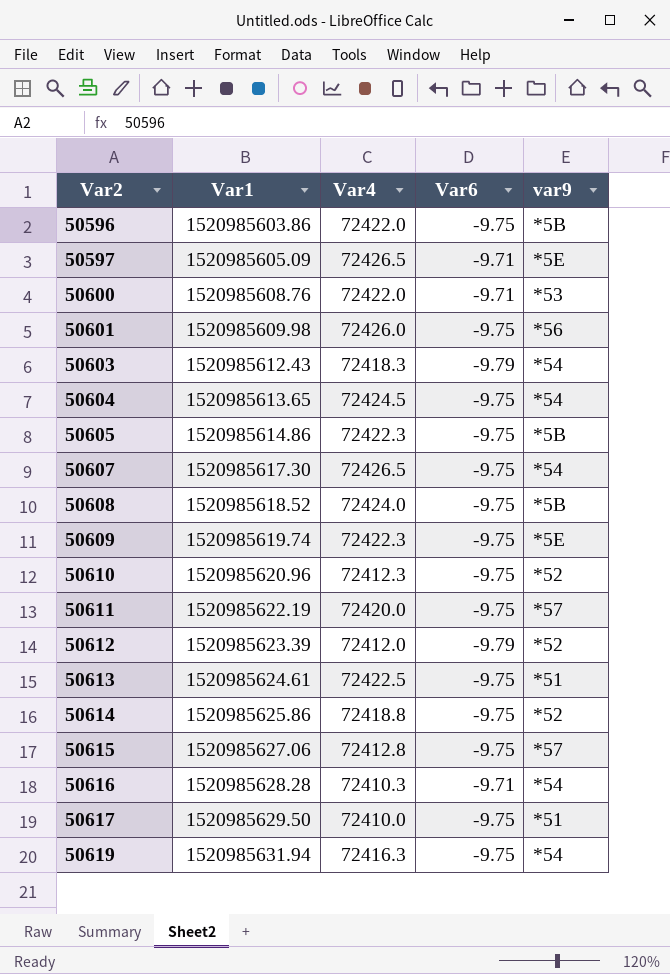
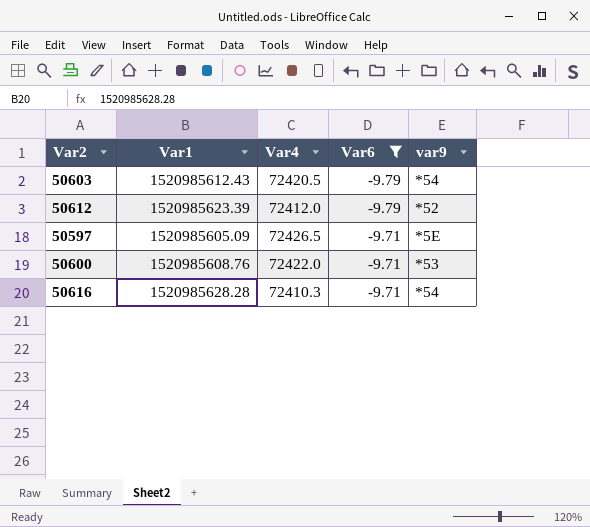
filter: none -> Var6 != -9.75
row order: Var2 ascending -> Var6 ascending
50603 | Var4: 72418.3 -> 72420.5

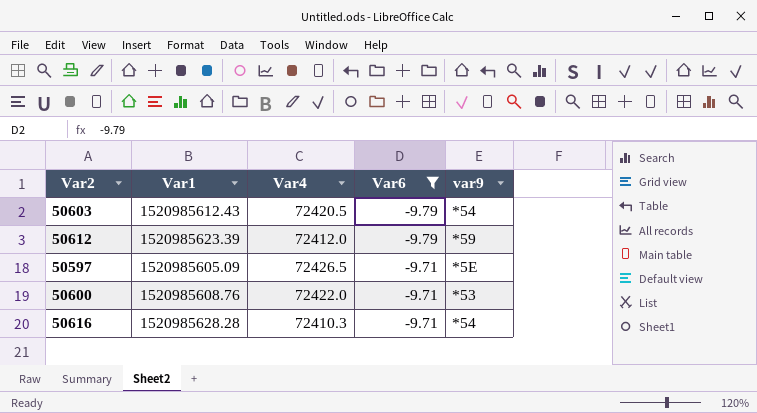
50612 | var9: *52 -> *59

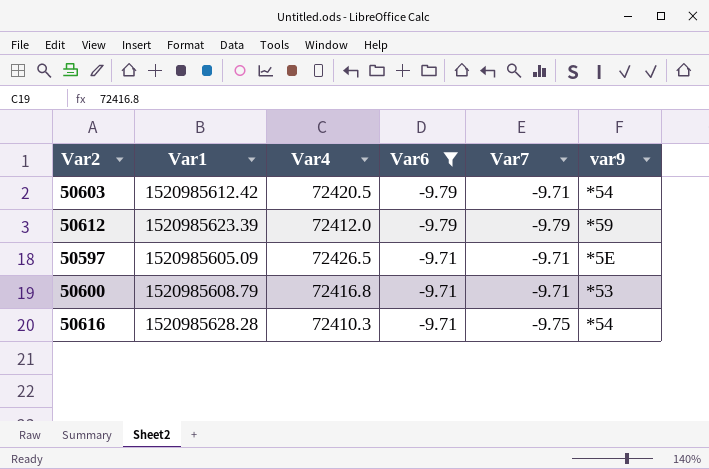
column Var7 | position: none -> 5
50603 | Var1: 1520985612.43 -> 1520985612.42
50600 | Var1: 1520985608.76 -> 1520985608.79
50600 | Var4: 72422.0 -> 72416.8

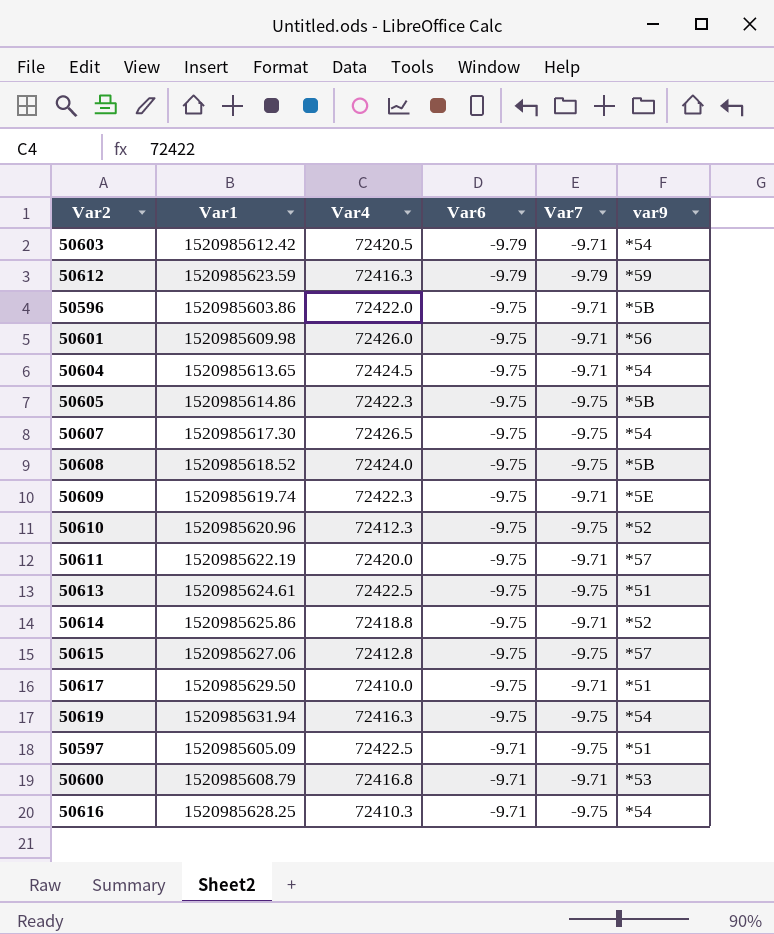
filter: Var6 != -9.75 -> none
50612 | Var1: 1520985623.39 -> 1520985623.59
50612 | Var4: 72412.0 -> 72416.3
50597 | Var4: 72426.5 -> 72422.5
50597 | Var7: -9.71 -> -9.75
50597 | var9: *5E -> *51
50616 | Var1: 1520985628.28 -> 1520985628.25

